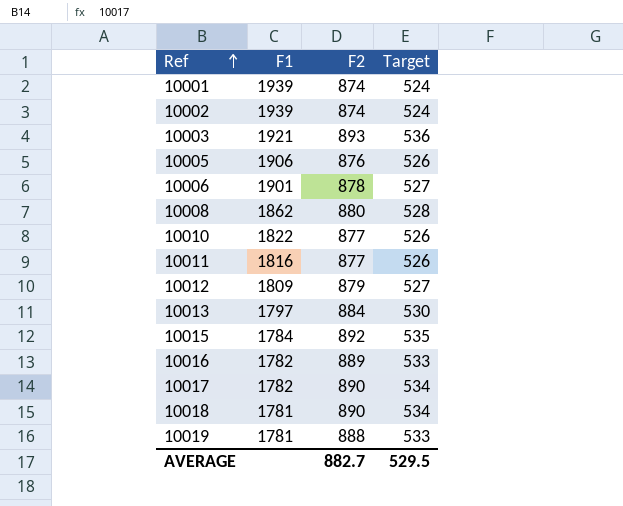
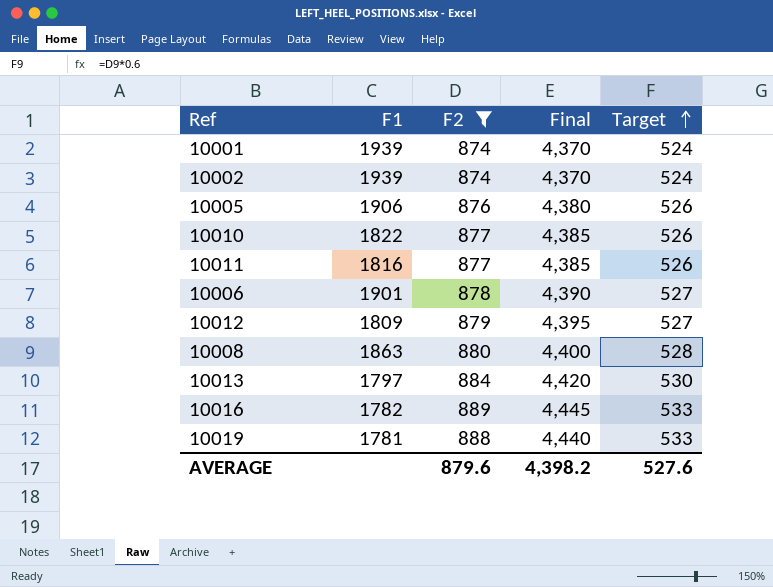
filter: none -> F2 <= 889
row order: Ref ascending -> Target ascending
column Final | formula: none -> [F2] * 5
10008 | F1: 1862 -> 1863
AVERAGE | F2: 882.7 -> 879.6
AVERAGE | Target: 529.5 -> 527.6

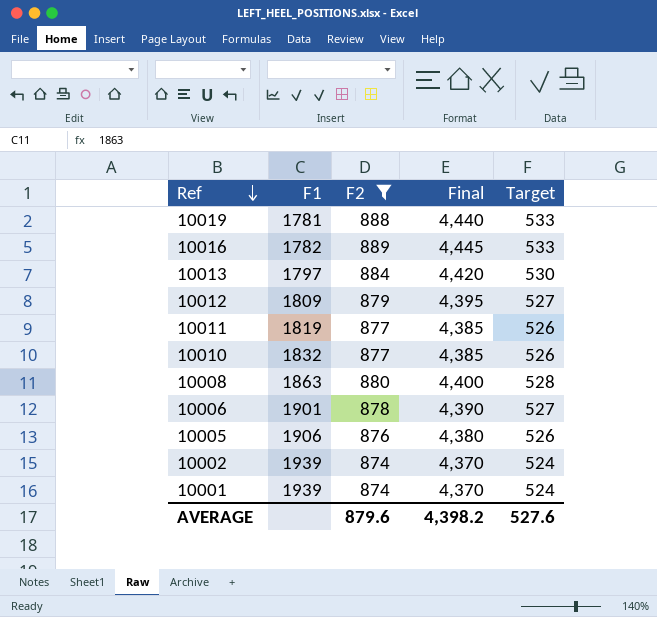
row order: Target ascending -> Ref descending
10011 | F1: 1816 -> 1819
10010 | F1: 1822 -> 1832

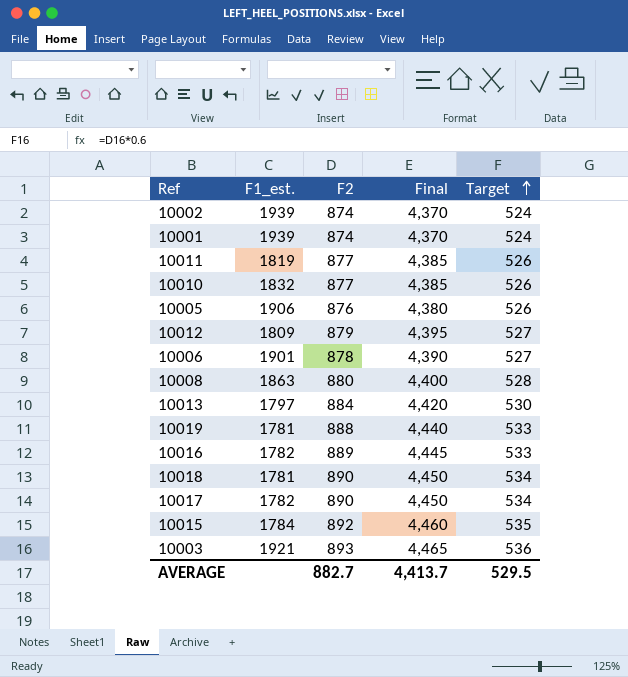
filter: F2 <= 889 -> none
row order: Ref descending -> Target ascending
column name: F1 -> F1_est.
AVERAGE | F2: 879.6 -> 882.7
AVERAGE | Final: 4,398.2 -> 4,413.7
AVERAGE | Target: 527.6 -> 529.5

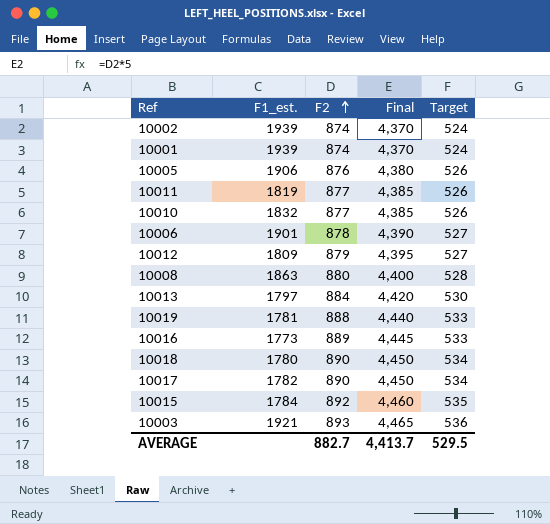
row order: Target ascending -> F2 ascending
10016 | F1_est.: 1782 -> 1773
10018 | F1_est.: 1781 -> 1780

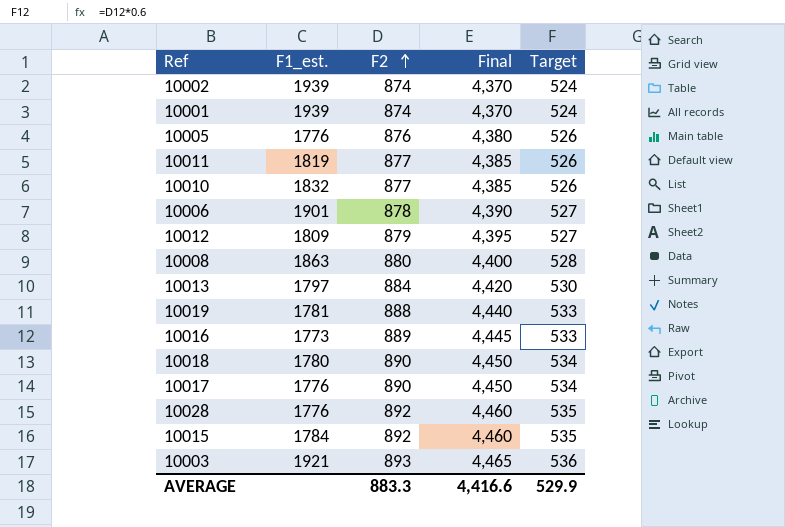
10005 | F1_est.: 1906 -> 1776
10017 | F1_est.: 1782 -> 1776
row 10028: none -> 1776 | 892 | 4,460 | 535
AVERAGE | F2: 882.7 -> 883.3
AVERAGE | Final: 4,413.7 -> 4,416.6
AVERAGE | Target: 529.5 -> 529.9

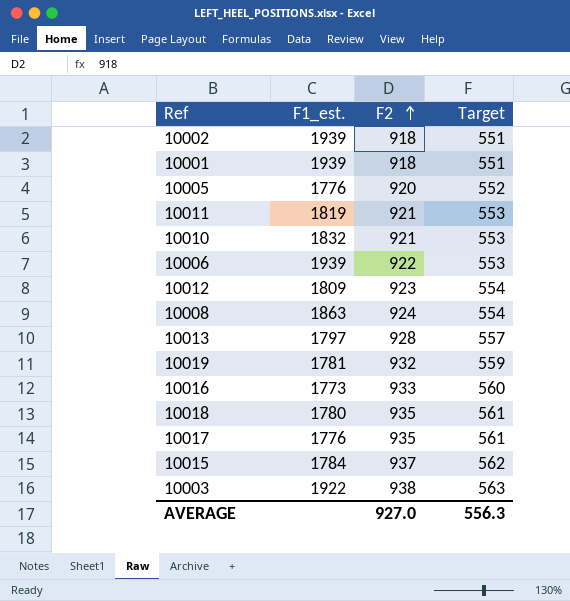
column Final | formula: [F2] * 5 -> none
row 10028: 1776 | 892 | 4,460 | 535 -> none
10002 | F2: 874 -> 918
10002 | Target: 524 -> 551
10001 | F2: 874 -> 918
10001 | Target: 524 -> 551
10005 | F2: 876 -> 920
10005 | Target: 526 -> 552
10011 | F2: 877 -> 921
10011 | Target: 526 -> 553
10010 | F2: 877 -> 921
10010 | Target: 526 -> 553
10006 | F1_est.: 1901 -> 1939
10006 | F2: 878 -> 922
10006 | Target: 527 -> 553
10012 | F2: 879 -> 923
10012 | Target: 527 -> 554
10008 | F2: 880 -> 924
10008 | Target: 528 -> 554
10013 | F2: 884 -> 928
10013 | Target: 530 -> 557
10019 | F2: 888 -> 932
10019 | Target: 533 -> 559
10016 | F2: 889 -> 933
10016 | Target: 533 -> 560
10018 | F2: 890 -> 935
10018 | Target: 534 -> 561
10017 | F2: 890 -> 935
10017 | Target: 534 -> 561
10015 | F2: 892 -> 937
10015 | Target: 535 -> 562
10003 | F1_est.: 1921 -> 1922
10003 | F2: 893 -> 938
10003 | Target: 536 -> 563
AVERAGE | F2: 883.3 -> 927.0
AVERAGE | Target: 529.9 -> 556.3

